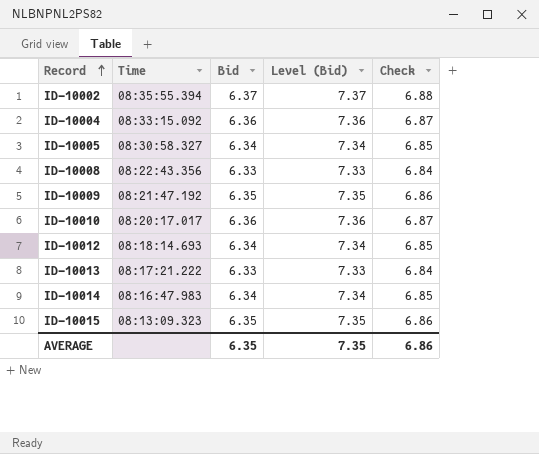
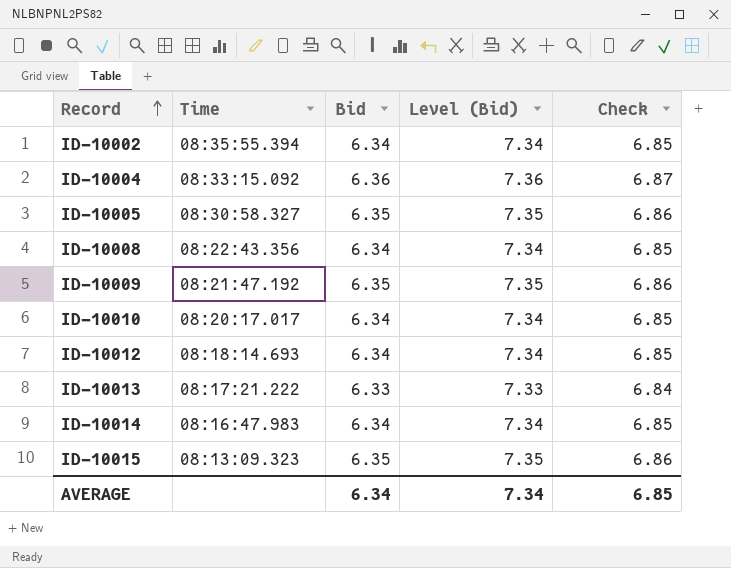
ID-10002 | Bid: 6.37 -> 6.34
ID-10002 | Level (Bid): 7.37 -> 7.34
ID-10002 | Check: 6.88 -> 6.85
ID-10005 | Bid: 6.34 -> 6.35
ID-10005 | Level (Bid): 7.34 -> 7.35
ID-10005 | Check: 6.85 -> 6.86
ID-10008 | Bid: 6.33 -> 6.34
ID-10008 | Level (Bid): 7.33 -> 7.34
ID-10008 | Check: 6.84 -> 6.85
ID-10010 | Bid: 6.36 -> 6.34
ID-10010 | Level (Bid): 7.36 -> 7.34
ID-10010 | Check: 6.87 -> 6.85
AVERAGE | Bid: 6.35 -> 6.34
AVERAGE | Level (Bid): 7.35 -> 7.34
AVERAGE | Check: 6.86 -> 6.85

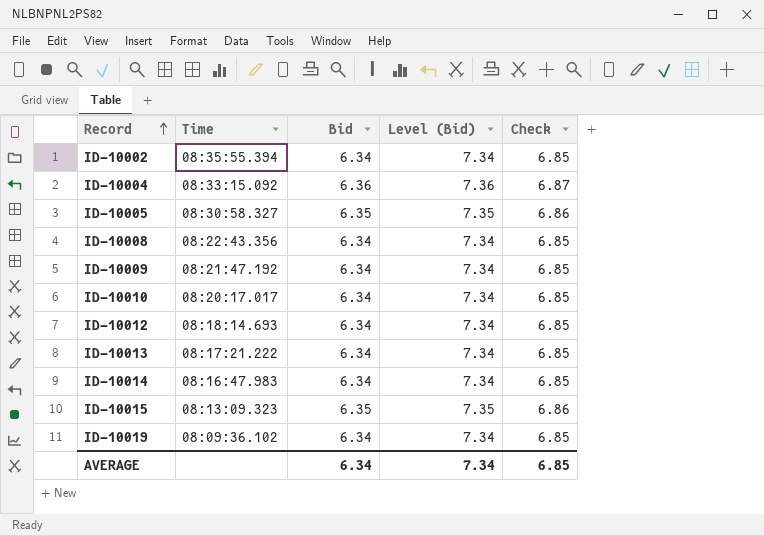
ID-10009 | Bid: 6.35 -> 6.34
ID-10009 | Level (Bid): 7.35 -> 7.34
ID-10009 | Check: 6.86 -> 6.85
ID-10013 | Bid: 6.33 -> 6.34
ID-10013 | Level (Bid): 7.33 -> 7.34
ID-10013 | Check: 6.84 -> 6.85
row ID-10019: none -> 08:09:36.102 | 6.34 | 7.34 | 6.85

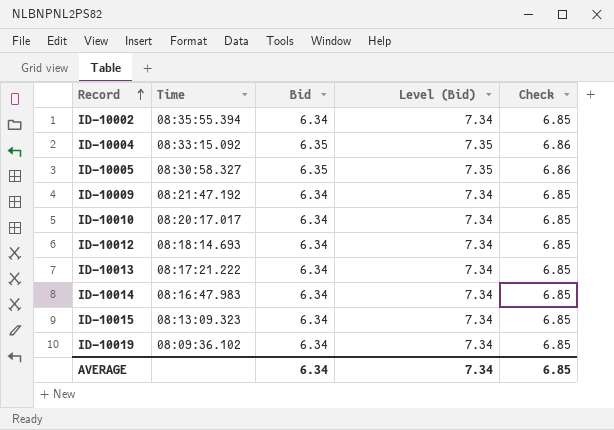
row ID-10008: 08:22:43.356 | 6.34 | 7.34 | 6.85 -> none
ID-10004 | Bid: 6.36 -> 6.35
ID-10004 | Level (Bid): 7.36 -> 7.35
ID-10004 | Check: 6.87 -> 6.86
ID-10015 | Bid: 6.35 -> 6.34
ID-10015 | Level (Bid): 7.35 -> 7.34
ID-10015 | Check: 6.86 -> 6.85

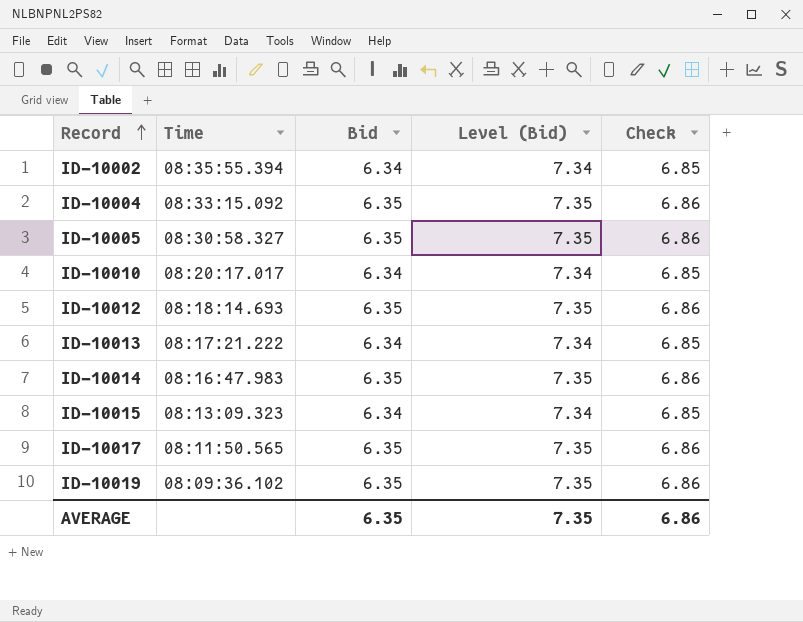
row ID-10009: 08:21:47.192 | 6.34 | 7.34 | 6.85 -> none
ID-10012 | Bid: 6.34 -> 6.35
ID-10012 | Level (Bid): 7.34 -> 7.35
ID-10012 | Check: 6.85 -> 6.86
ID-10014 | Bid: 6.34 -> 6.35
ID-10014 | Level (Bid): 7.34 -> 7.35
ID-10014 | Check: 6.85 -> 6.86
row ID-10017: none -> 08:11:50.565 | 6.35 | 7.35 | 6.86
ID-10019 | Bid: 6.34 -> 6.35
ID-10019 | Level (Bid): 7.34 -> 7.35
ID-10019 | Check: 6.85 -> 6.86
AVERAGE | Bid: 6.34 -> 6.35
AVERAGE | Level (Bid): 7.34 -> 7.35
AVERAGE | Check: 6.85 -> 6.86

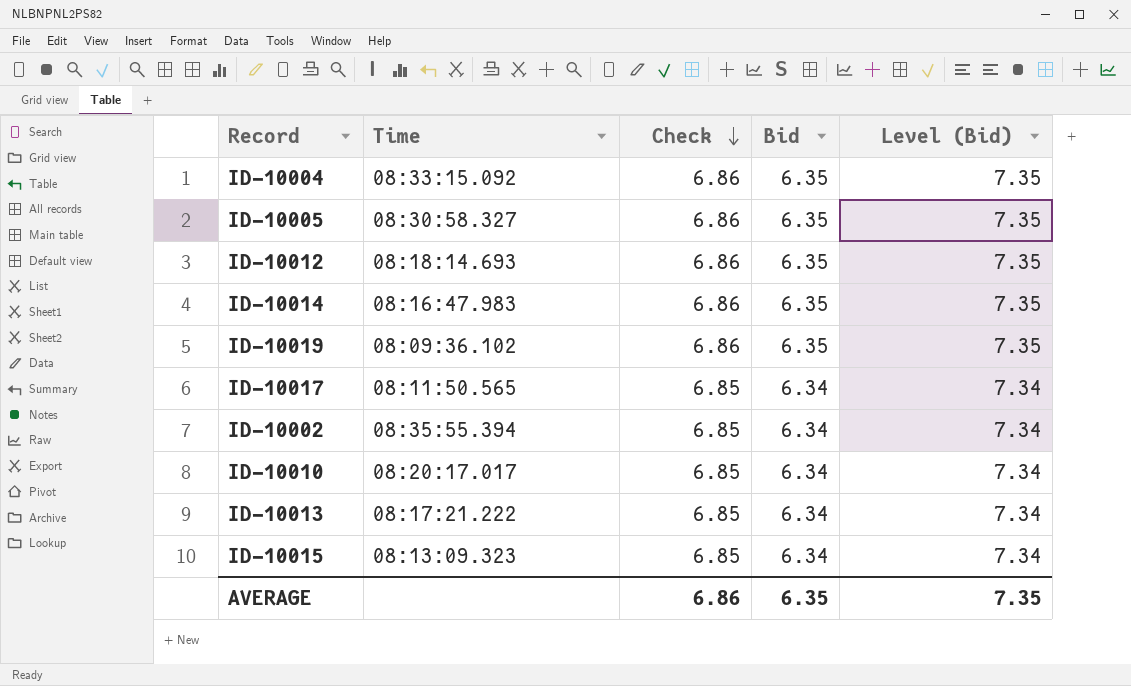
row order: Record ascending -> Check descending
column Check | position: 5 -> 3
ID-10017 | Check: 6.86 -> 6.85
ID-10017 | Bid: 6.35 -> 6.34
ID-10017 | Level (Bid): 7.35 -> 7.34

